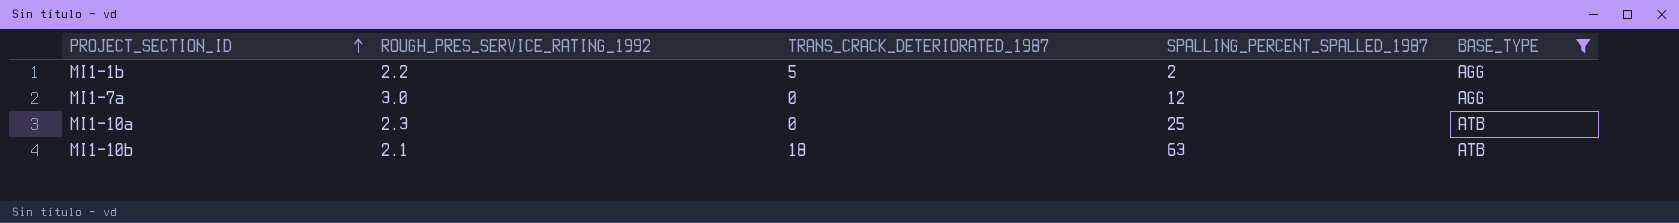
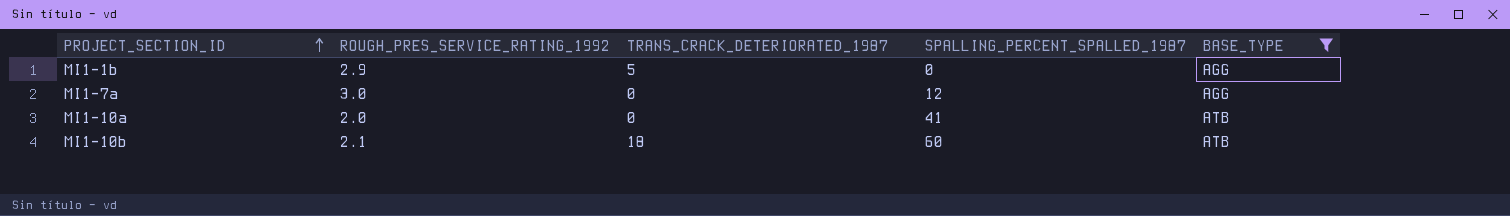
MI1-1b | ROUGH_PRES_SERVICE_RATING_1992: 2.2 -> 2.9
MI1-1b | SPALLING_PERCENT_SPALLED_1987: 2 -> 0
MI1-10a | ROUGH_PRES_SERVICE_RATING_1992: 2.3 -> 2.0
MI1-10a | SPALLING_PERCENT_SPALLED_1987: 25 -> 41
MI1-10b | SPALLING_PERCENT_SPALLED_1987: 63 -> 60

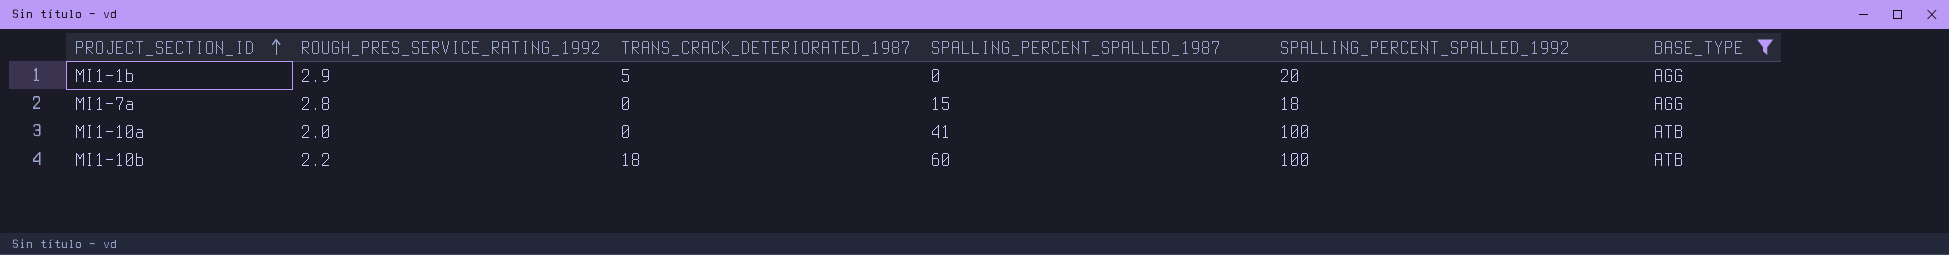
column SPALLING_PERCENT_SPALLED_1992 | position: none -> 5
MI1-7a | ROUGH_PRES_SERVICE_RATING_1992: 3.0 -> 2.8
MI1-7a | SPALLING_PERCENT_SPALLED_1987: 12 -> 15
MI1-10b | ROUGH_PRES_SERVICE_RATING_1992: 2.1 -> 2.2

